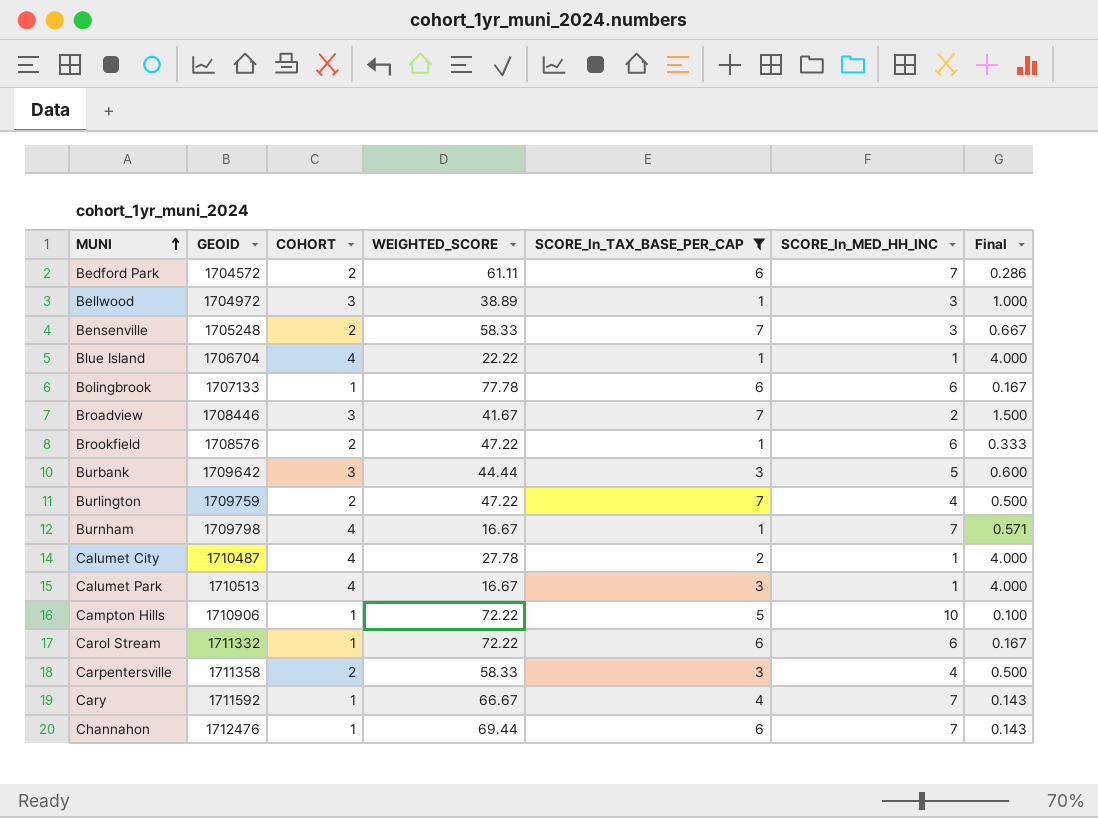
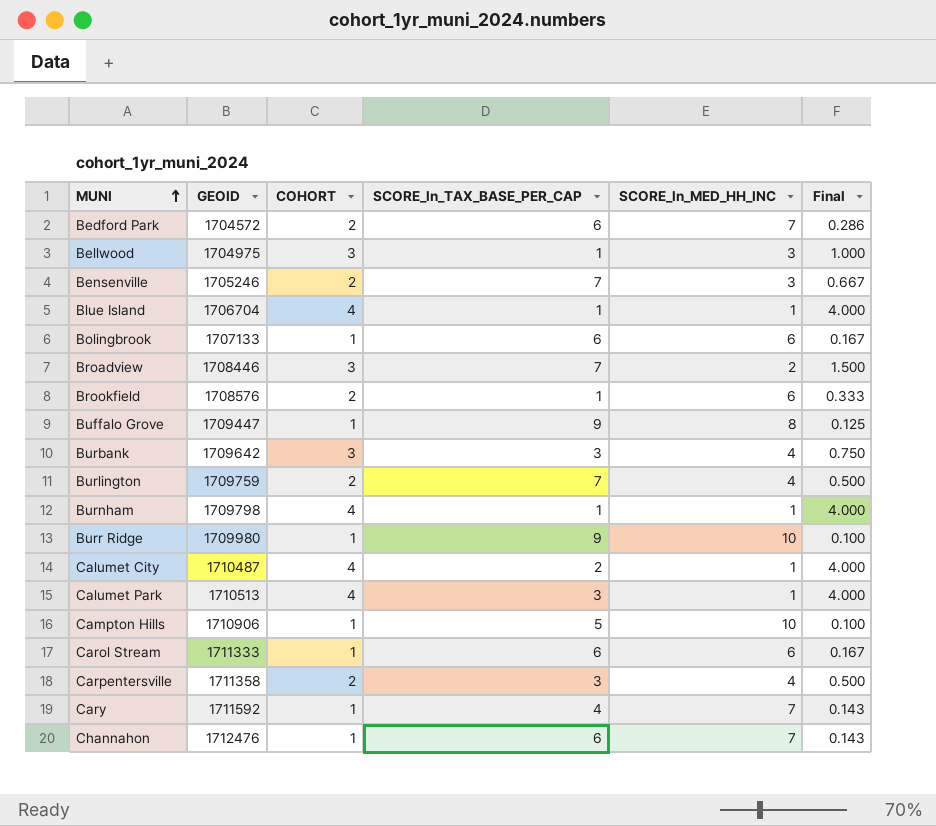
filter: SCORE_ln_TAX_BASE_PER_CAP != 9 -> none
column WEIGHTED_SCORE | position: 4 -> none
Bellwood | GEOID: 1704972 -> 1704975
Bensenville | GEOID: 1705248 -> 1705246
Burbank | SCORE_ln_MED_HH_INC: 5 -> 4
Burbank | Final: 0.600 -> 0.750
Burnham | SCORE_ln_MED_HH_INC: 7 -> 1
Burnham | Final: 0.571 -> 4.000
Carol Stream | GEOID: 1711332 -> 1711333

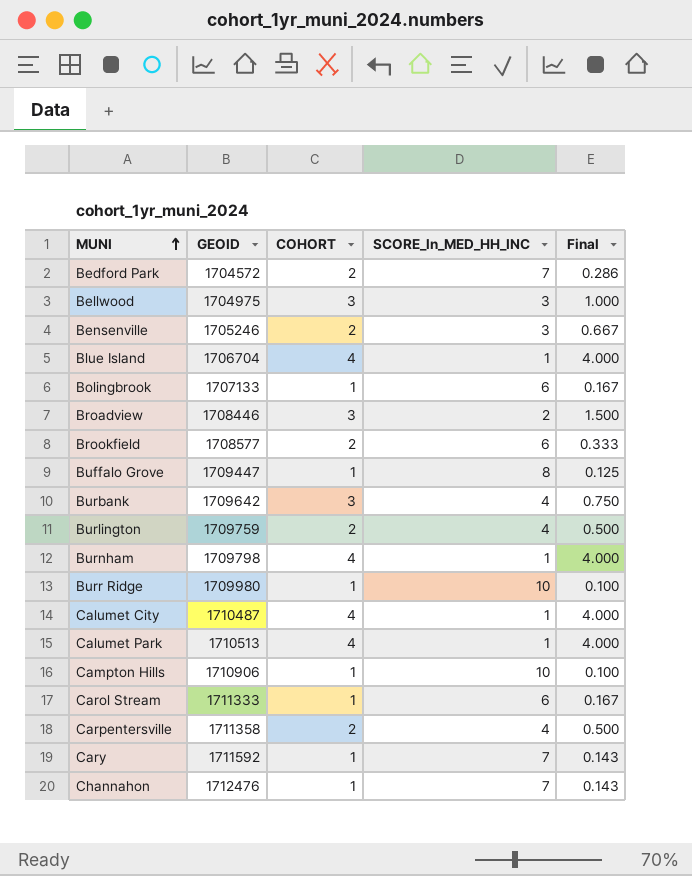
column SCORE_ln_TAX_BASE_PER_CAP | position: 4 -> none
Brookfield | GEOID: 1708576 -> 1708577

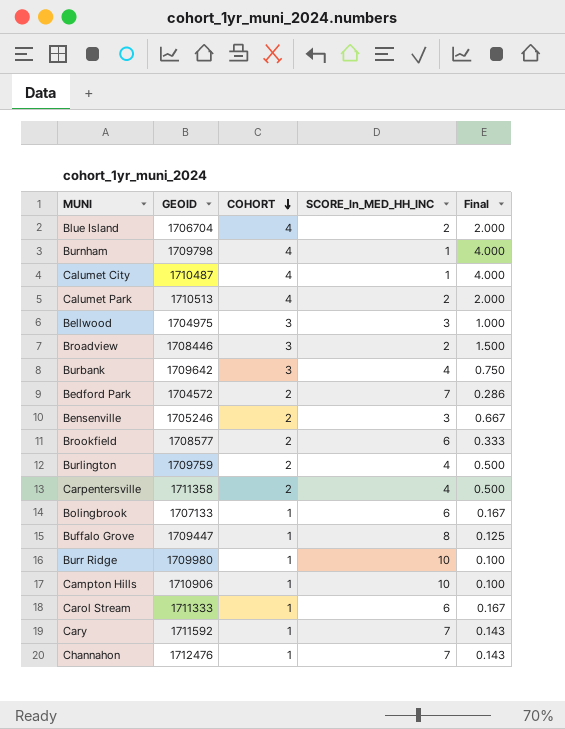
row order: MUNI ascending -> COHORT descending
Blue Island | SCORE_ln_MED_HH_INC: 1 -> 2
Blue Island | Final: 4.000 -> 2.000
Calumet Park | SCORE_ln_MED_HH_INC: 1 -> 2
Calumet Park | Final: 4.000 -> 2.000

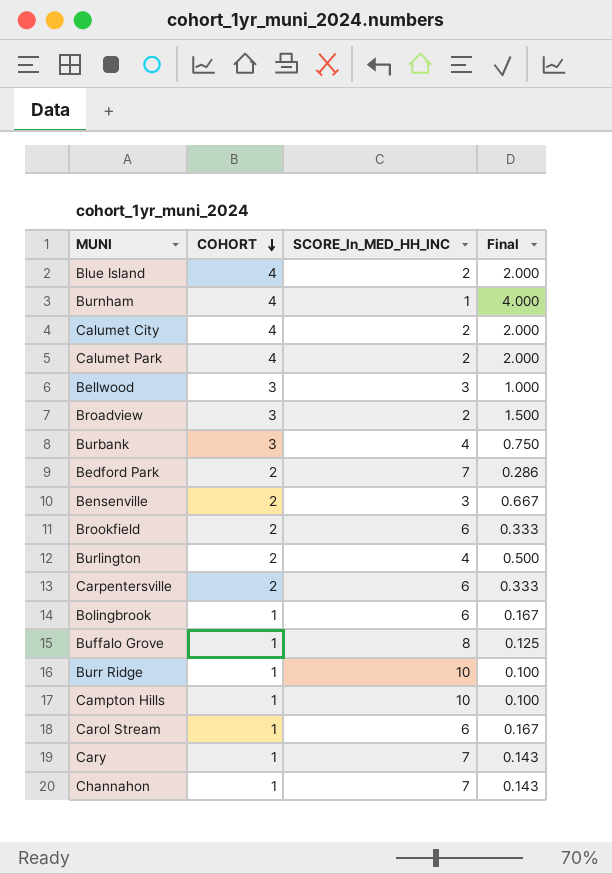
column GEOID | position: 2 -> none
Calumet City | SCORE_ln_MED_HH_INC: 1 -> 2
Calumet City | Final: 4.000 -> 2.000
Carpentersville | SCORE_ln_MED_HH_INC: 4 -> 6
Carpentersville | Final: 0.500 -> 0.333

